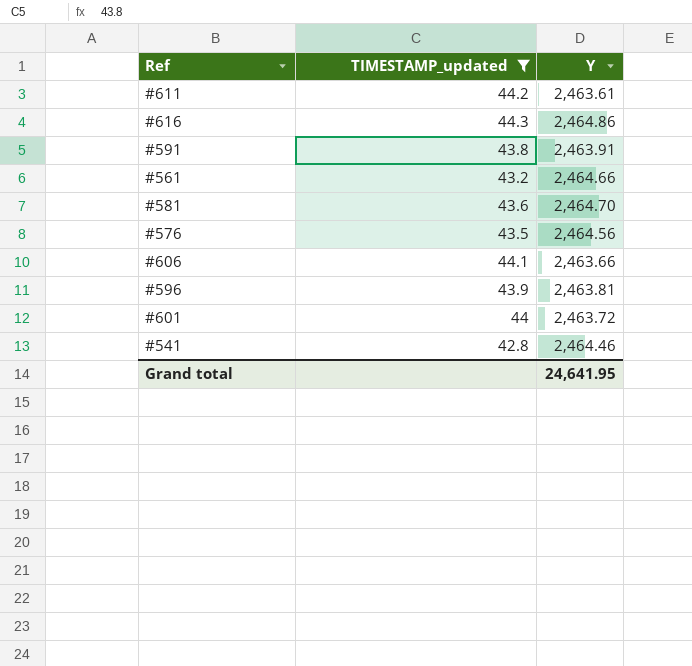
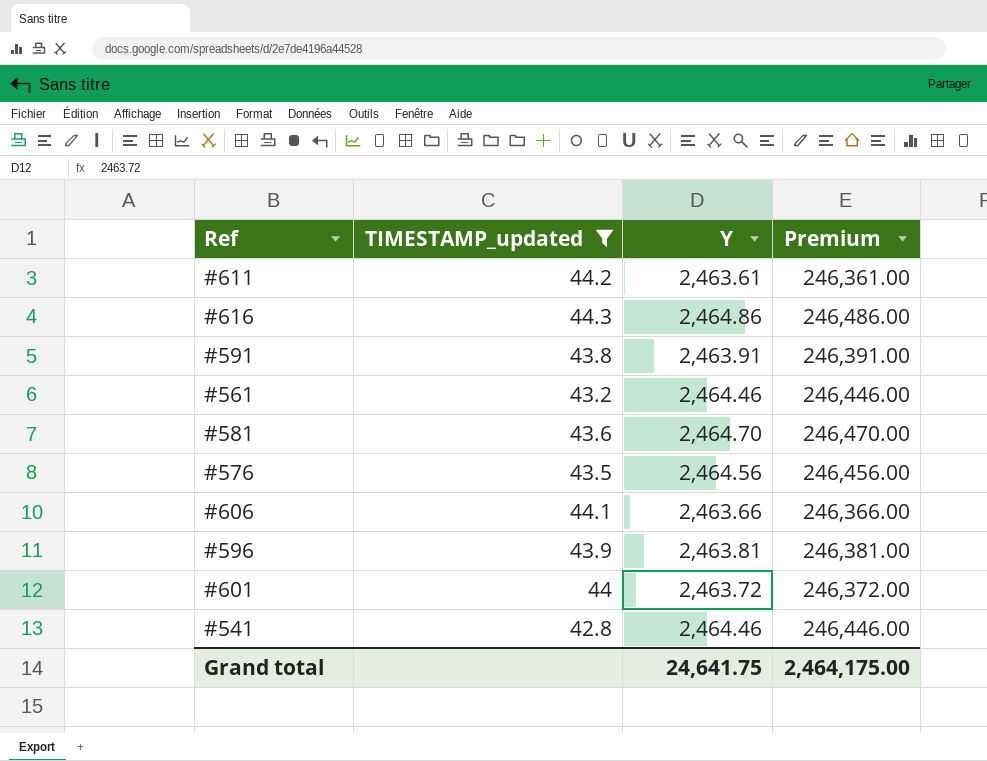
column Premium | formula: none -> [Y] * 100
#561 | Y: 2,464.66 -> 2,464.46
Grand total | Y: 24,641.95 -> 24,641.75

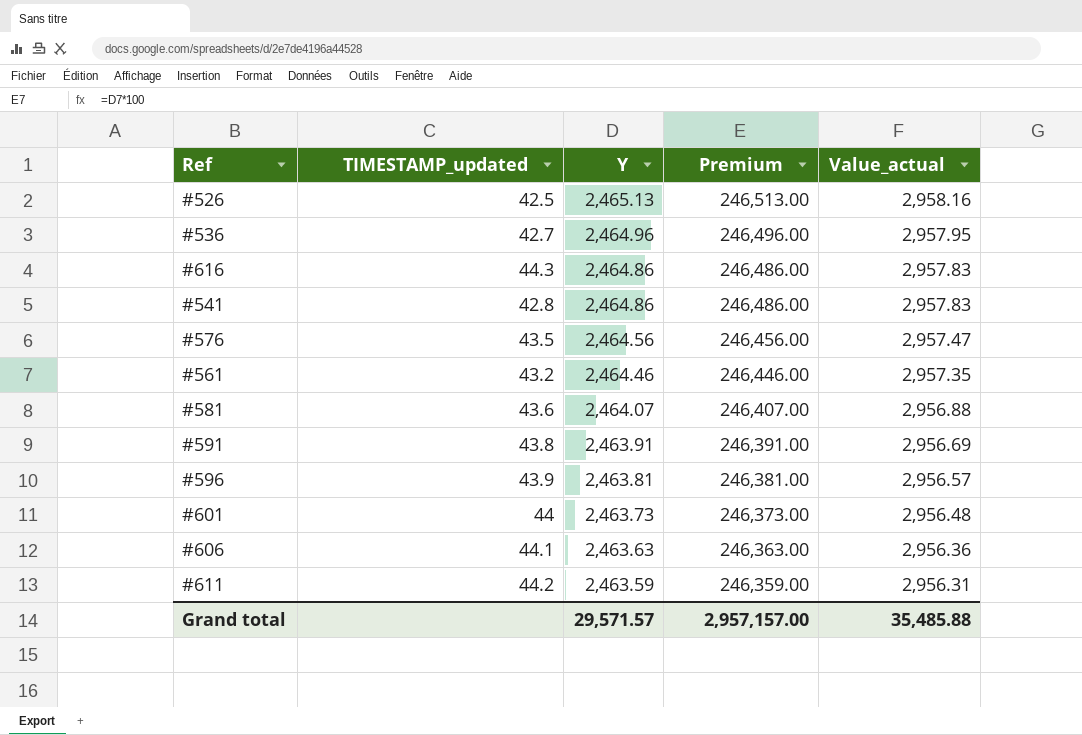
filter: TIMESTAMP_updated >= 42.8 -> none
row order: none -> Y descending
column Value_actual | formula: none -> [Y] * 1.2
#541 | Y: 2,464.46 -> 2,464.86
#541 | Premium: 246,446.00 -> 246,486.00
#581 | Y: 2,464.70 -> 2,464.07
#581 | Premium: 246,470.00 -> 246,407.00
#601 | Y: 2,463.72 -> 2,463.73
#601 | Premium: 246,372.00 -> 246,373.00
#606 | Y: 2,463.66 -> 2,463.63
#606 | Premium: 246,366.00 -> 246,363.00
#611 | Y: 2,463.61 -> 2,463.59
#611 | Premium: 246,361.00 -> 246,359.00
Grand total | Y: 24,641.75 -> 29,571.57
Grand total | Premium: 2,464,175.00 -> 2,957,157.00

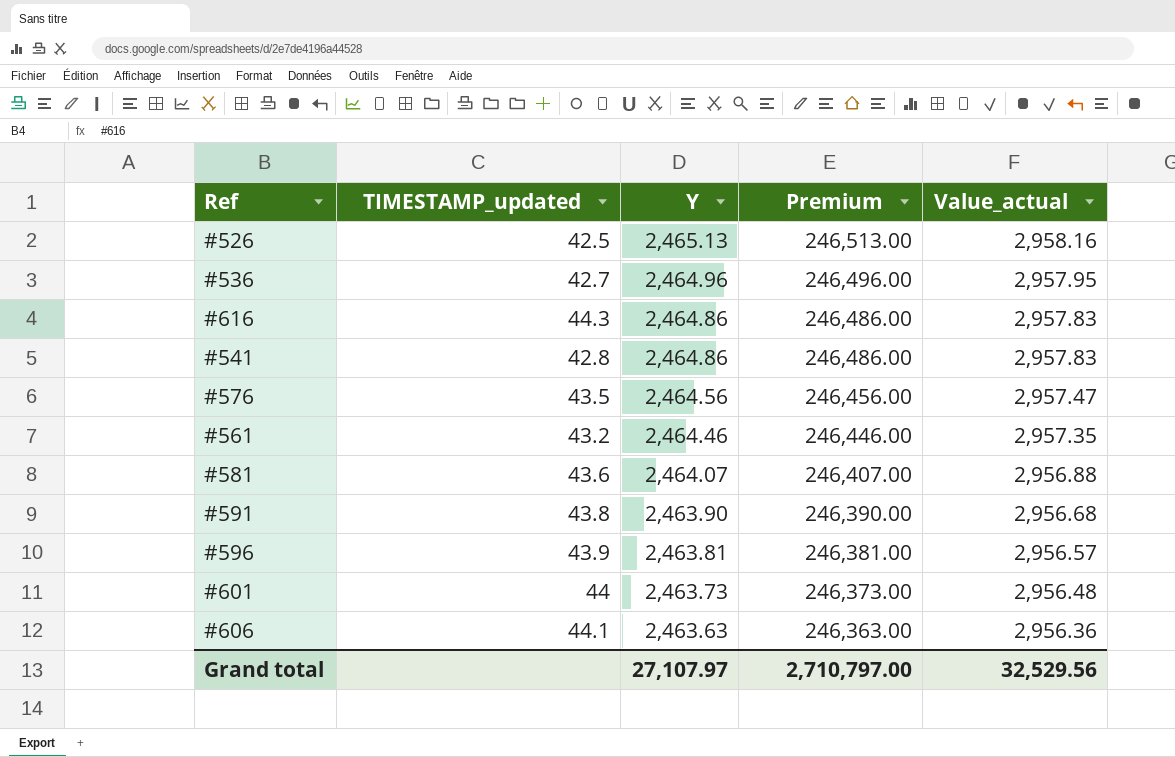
row #611: 44.2 | 2,463.59 | 246,359.00 | 2,956.31 -> none
#591 | Y: 2,463.91 -> 2,463.90
#591 | Premium: 246,391.00 -> 246,390.00
#591 | Value_actual: 2,956.69 -> 2,956.68
Grand total | Y: 29,571.57 -> 27,107.97
Grand total | Premium: 2,957,157.00 -> 2,710,797.00
Grand total | Value_actual: 35,485.88 -> 32,529.56

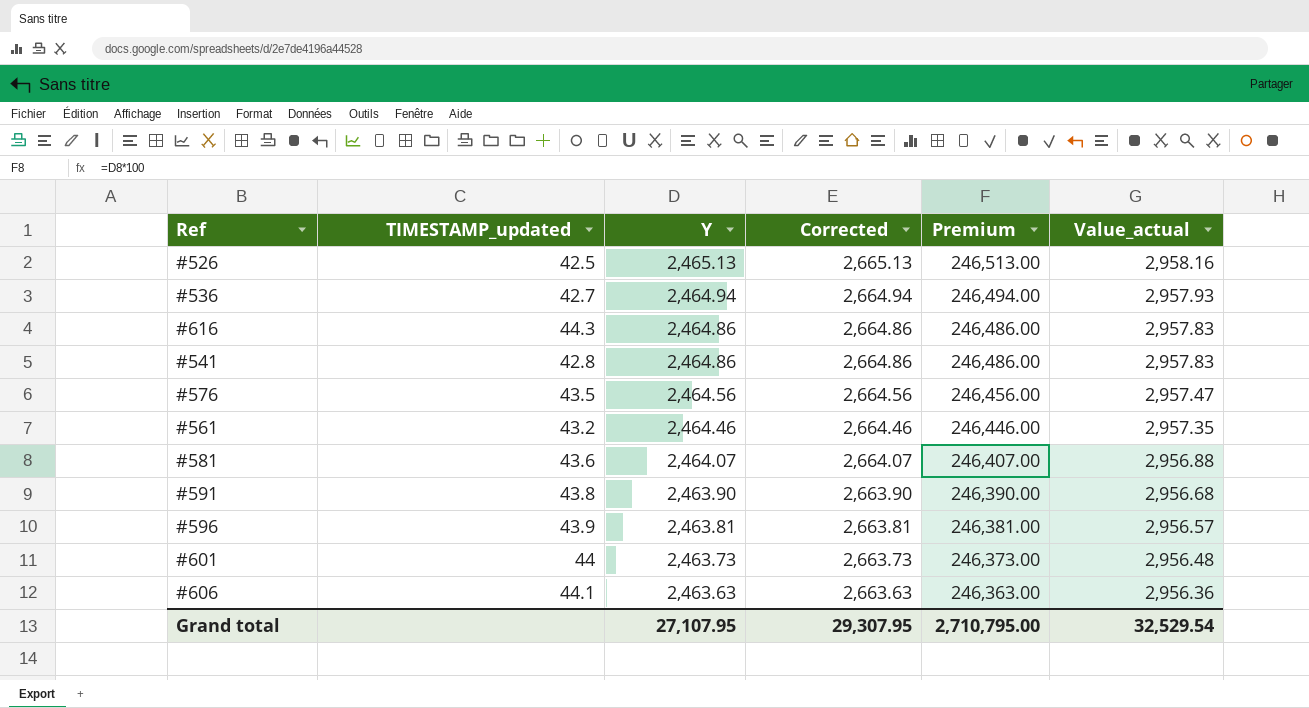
column Corrected | formula: none -> [Y] + 200
#536 | Y: 2,464.96 -> 2,464.94
#536 | Premium: 246,496.00 -> 246,494.00
#536 | Value_actual: 2,957.95 -> 2,957.93
Grand total | Y: 27,107.97 -> 27,107.95
Grand total | Premium: 2,710,797.00 -> 2,710,795.00
Grand total | Value_actual: 32,529.56 -> 32,529.54

